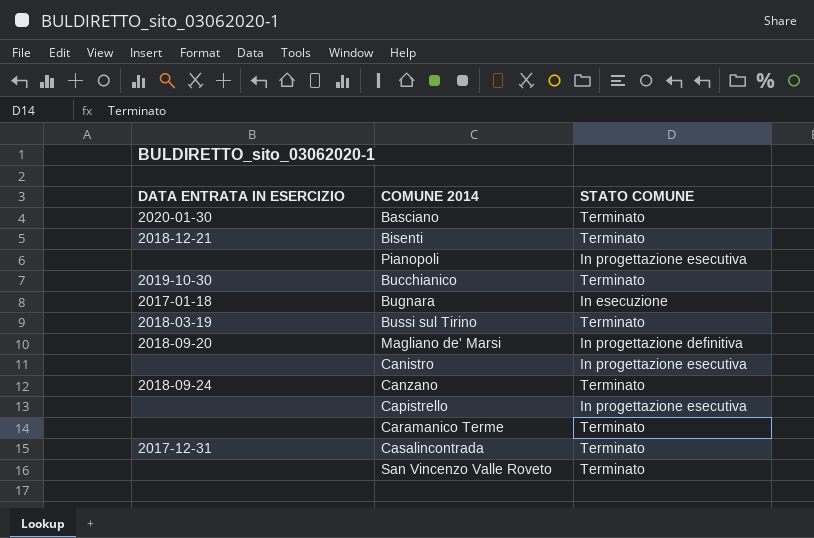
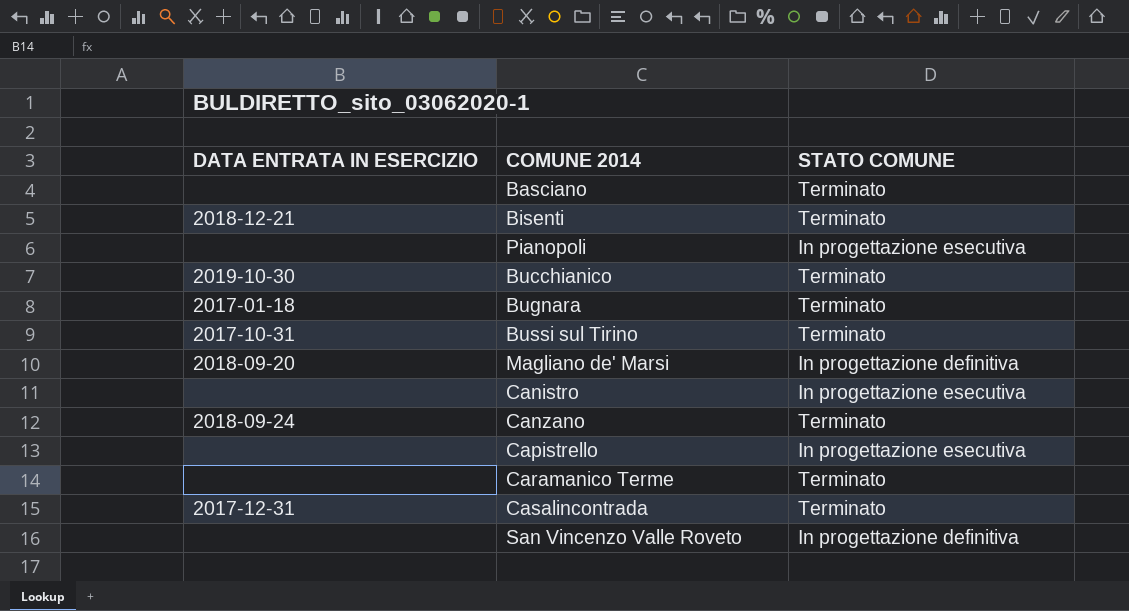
Basciano | DATA ENTRATA IN ESERCIZIO: 2020-01-30 -> none
Bugnara | STATO COMUNE: In esecuzione -> Terminato
Bussi sul Tirino | DATA ENTRATA IN ESERCIZIO: 2018-03-19 -> 2017-10-31
San Vincenzo Valle Roveto | STATO COMUNE: Terminato -> In progettazione definitiva

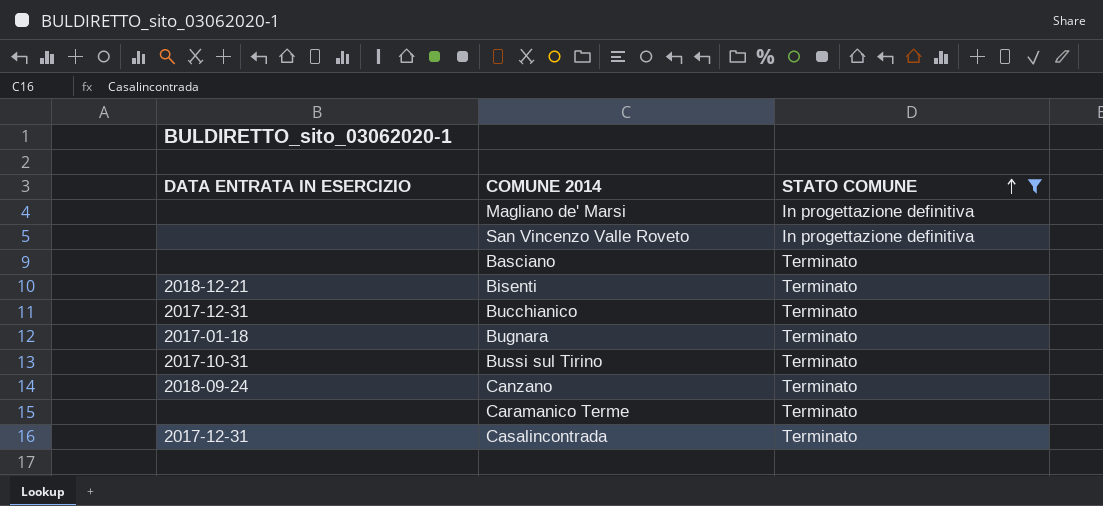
filter: none -> STATO COMUNE != In progettazione esecutiva
row order: none -> STATO COMUNE ascending
Magliano de' Marsi | DATA ENTRATA IN ESERCIZIO: 2018-09-20 -> none
Bucchianico | DATA ENTRATA IN ESERCIZIO: 2019-10-30 -> 2017-12-31

